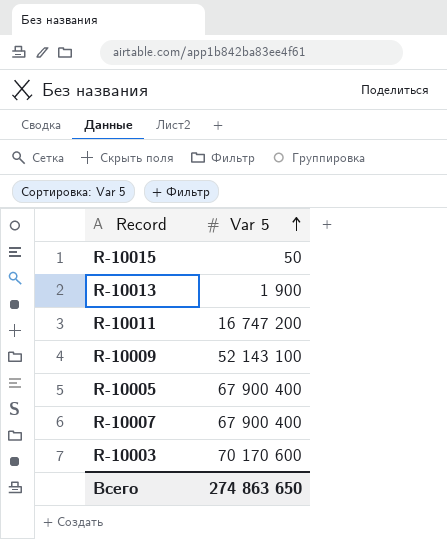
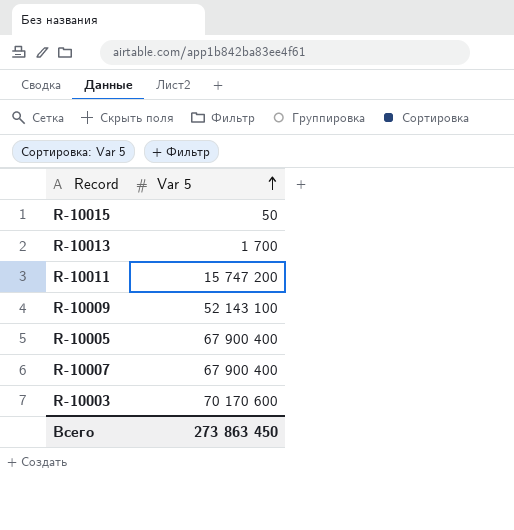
R-10013 | Var 5: 1 900 -> 1 700
R-10011 | Var 5: 16 747 200 -> 15 747 200
Всего | Var 5: 274 863 650 -> 273 863 450

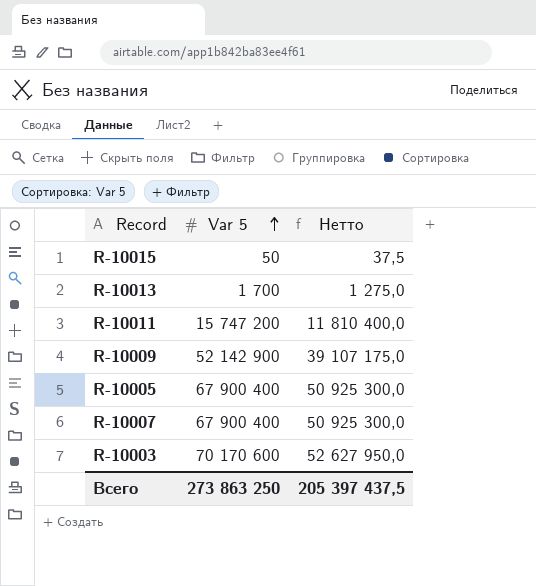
column Нетто | formula: none -> [Var 5] * 0,75
R-10009 | Var 5: 52 143 100 -> 52 142 900
Всего | Var 5: 273 863 450 -> 273 863 250

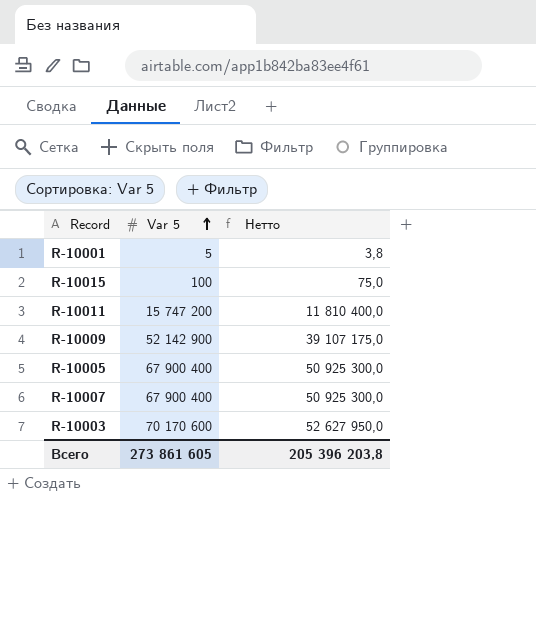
row R-10013: 1 700 | 1 275,0 -> none
row R-10001: none -> 5 | 3,8
R-10015 | Var 5: 50 -> 100
R-10015 | Нетто: 37,5 -> 75,0
Всего | Var 5: 273 863 250 -> 273 861 605
Всего | Нетто: 205 397 437,5 -> 205 396 203,8

